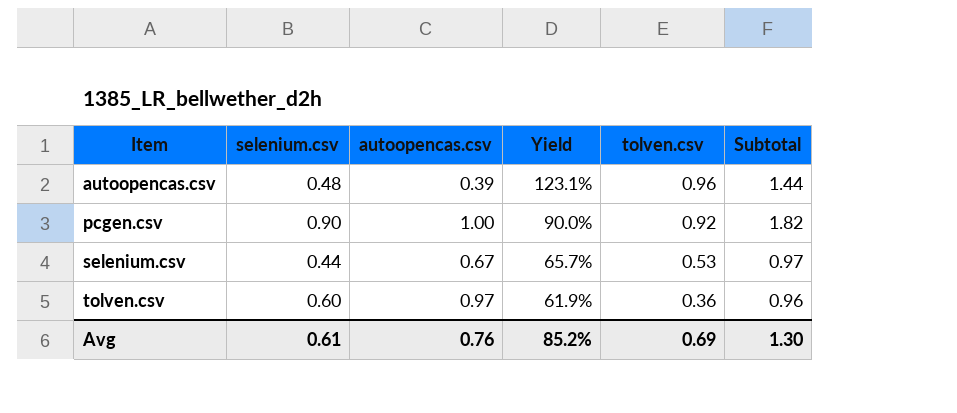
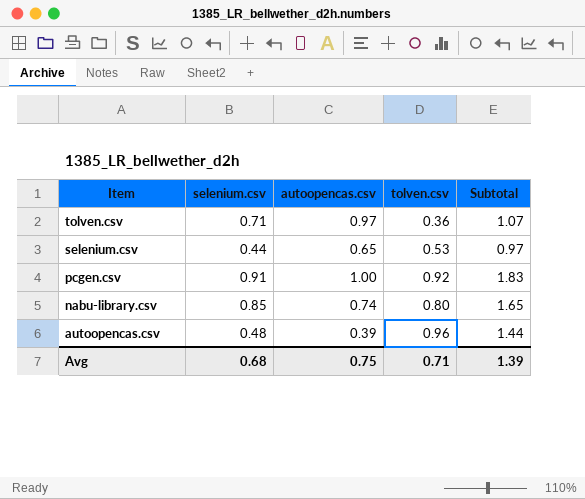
row order: Item ascending -> Item descending
column Yield | formula: [selenium.csv] / [autoopencas.csv] -> none
tolven.csv | selenium.csv: 0.60 -> 0.71
tolven.csv | Subtotal: 0.96 -> 1.07
selenium.csv | autoopencas.csv: 0.67 -> 0.65
pcgen.csv | selenium.csv: 0.90 -> 0.91
pcgen.csv | Subtotal: 1.82 -> 1.83
row nabu-library.csv: none -> 0.85 | 0.74 | 0.80 | 1.65
Avg | selenium.csv: 0.61 -> 0.68
Avg | autoopencas.csv: 0.76 -> 0.75
Avg | tolven.csv: 0.69 -> 0.71
Avg | Subtotal: 1.30 -> 1.39

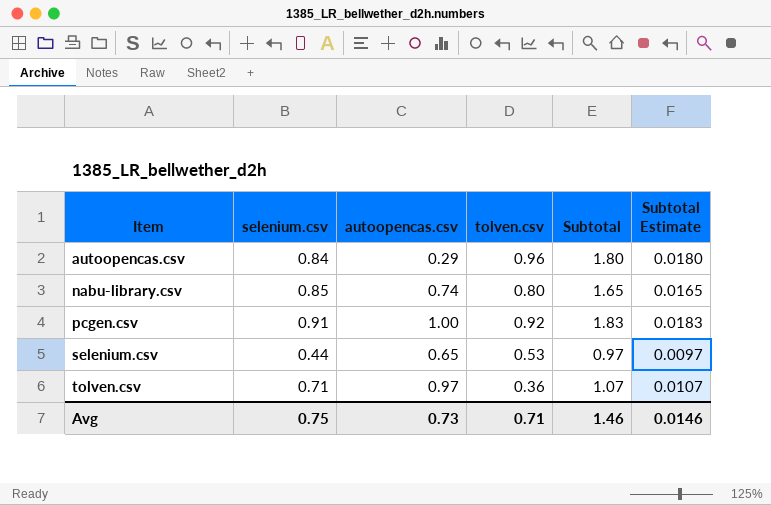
row order: Item descending -> Item ascending
column Subtotal Estimate | formula: none -> [Subtotal] * 0.01
autoopencas.csv | selenium.csv: 0.48 -> 0.84
autoopencas.csv | autoopencas.csv: 0.39 -> 0.29
autoopencas.csv | Subtotal: 1.44 -> 1.80
Avg | selenium.csv: 0.68 -> 0.75
Avg | autoopencas.csv: 0.75 -> 0.73
Avg | Subtotal: 1.39 -> 1.46

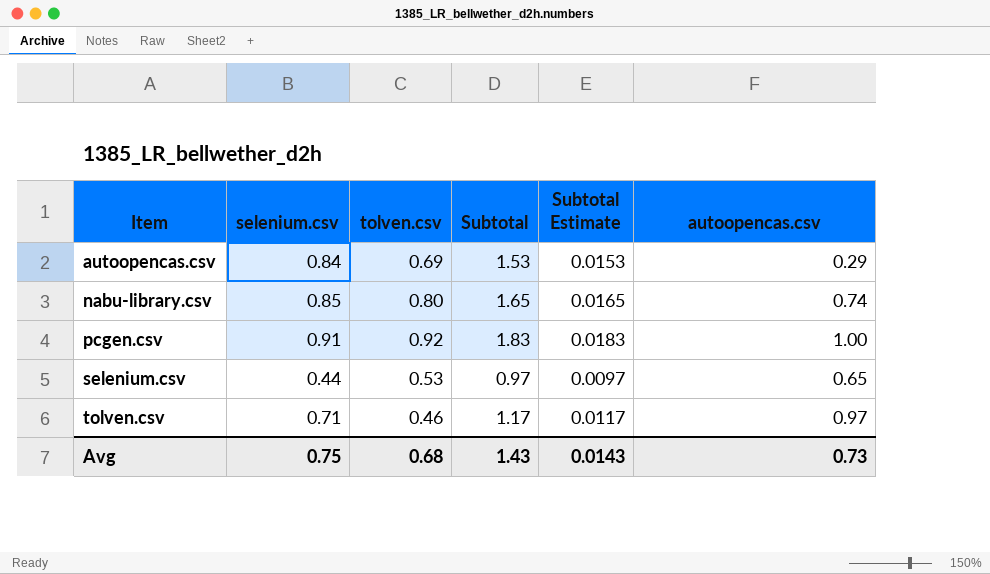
column autoopencas.csv | position: 3 -> 6
autoopencas.csv | tolven.csv: 0.96 -> 0.69
autoopencas.csv | Subtotal: 1.80 -> 1.53
autoopencas.csv | Subtotal Estimate: 0.0180 -> 0.0153
tolven.csv | tolven.csv: 0.36 -> 0.46
tolven.csv | Subtotal: 1.07 -> 1.17
tolven.csv | Subtotal Estimate: 0.0107 -> 0.0117
Avg | tolven.csv: 0.71 -> 0.68
Avg | Subtotal: 1.46 -> 1.43
Avg | Subtotal Estimate: 0.0146 -> 0.0143

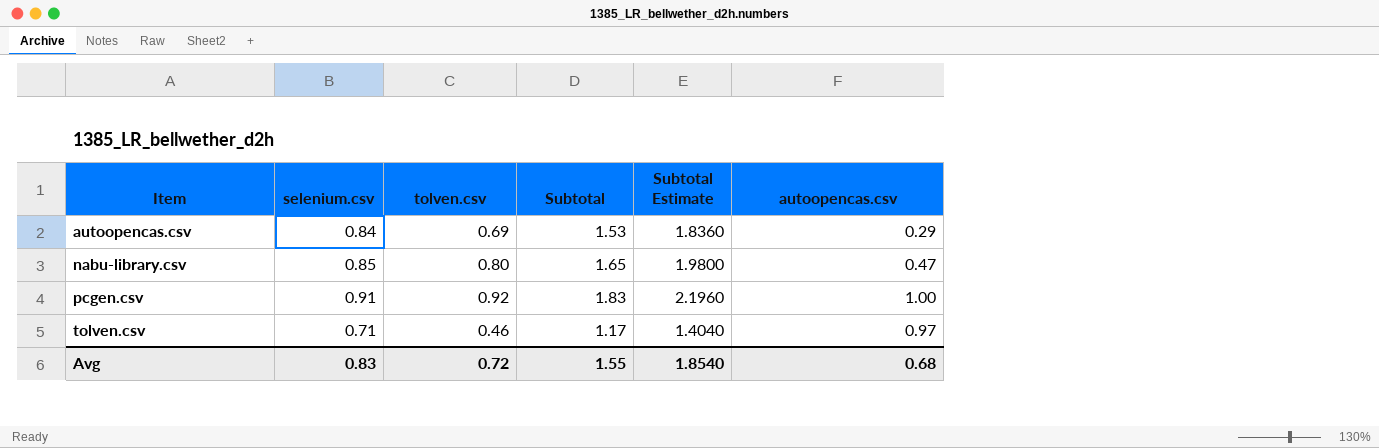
column Subtotal Estimate | formula: [Subtotal] * 0.01 -> [Subtotal] * 1.2
row selenium.csv: 0.44 | 0.53 | 0.97 | 0.0097 | 0.65 -> none
nabu-library.csv | autoopencas.csv: 0.74 -> 0.47
Avg | selenium.csv: 0.75 -> 0.83
Avg | tolven.csv: 0.68 -> 0.72
Avg | Subtotal: 1.43 -> 1.55
Avg | Subtotal Estimate: 0.0143 -> 1.8540
Avg | autoopencas.csv: 0.73 -> 0.68

